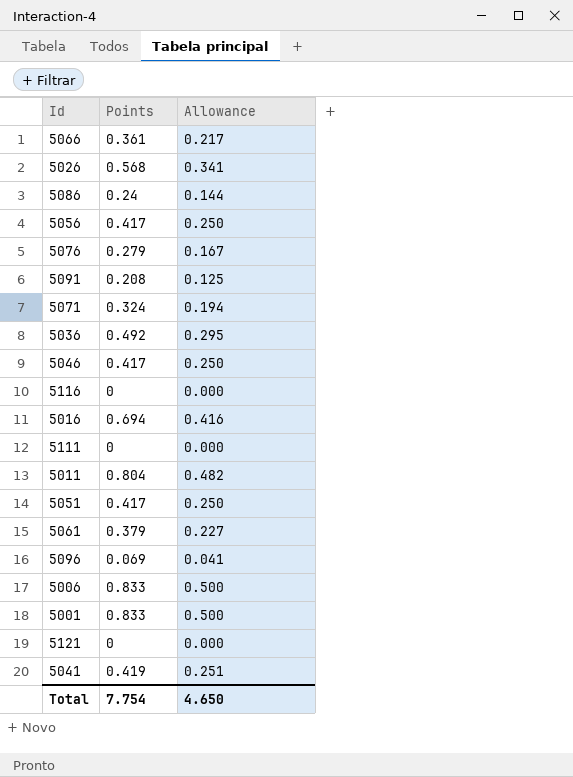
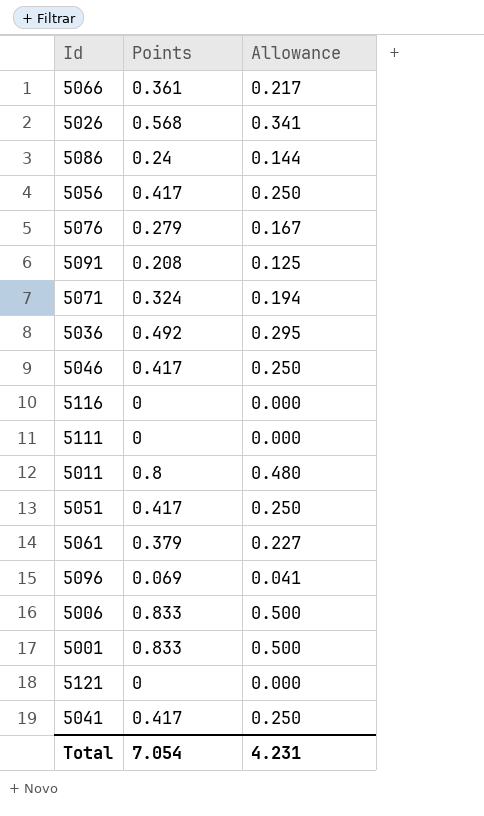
row 5016: 0.694 | 0.416 -> none
5011 | Points: 0.804 -> 0.8
5011 | Allowance: 0.482 -> 0.480
5041 | Points: 0.419 -> 0.417
5041 | Allowance: 0.251 -> 0.250
Total | Points: 7.754 -> 7.054
Total | Allowance: 4.650 -> 4.231

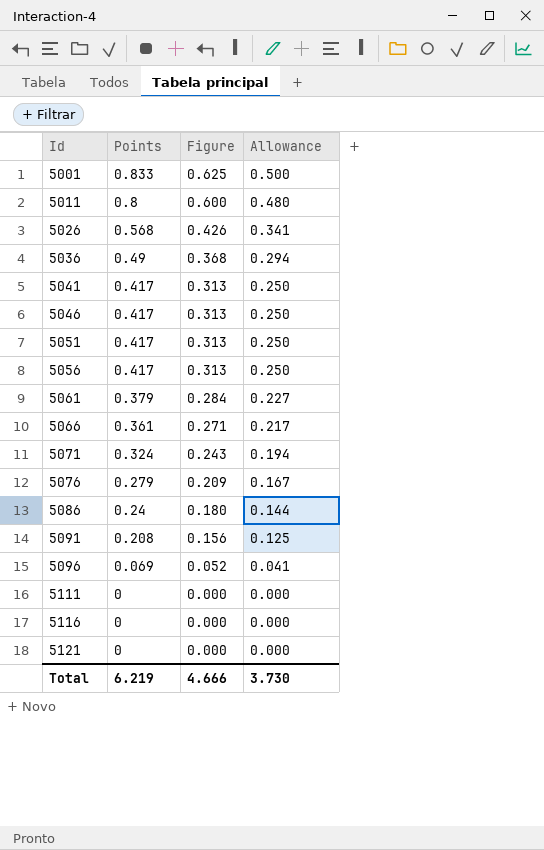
row order: none -> Id ascending
column Figure | formula: none -> [Points] * 0.75
row 5006: 0.833 | 0.500 -> none
5036 | Points: 0.492 -> 0.49
5036 | Allowance: 0.295 -> 0.294
Total | Points: 7.054 -> 6.219
Total | Allowance: 4.231 -> 3.730

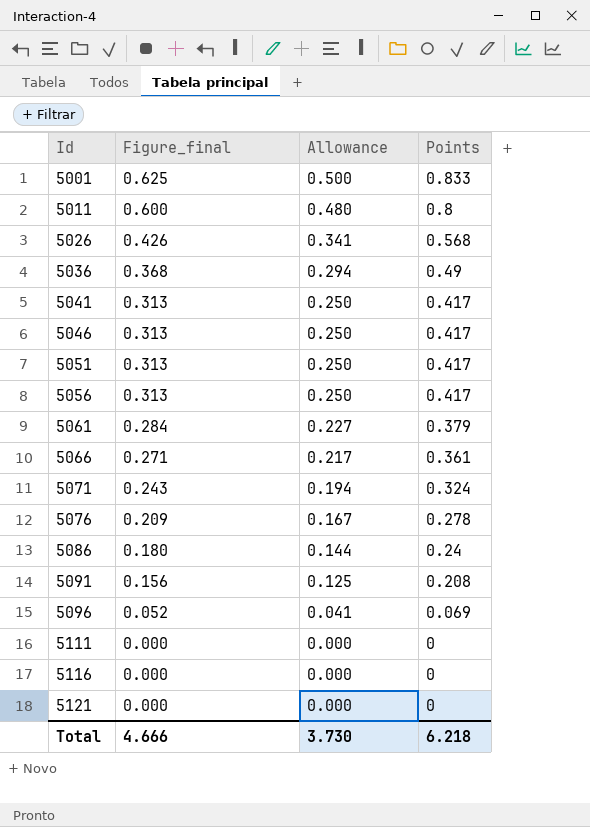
column name: Figure -> Figure_final
column Points | position: 2 -> 4
5076 | Points: 0.279 -> 0.278
Total | Points: 6.219 -> 6.218

